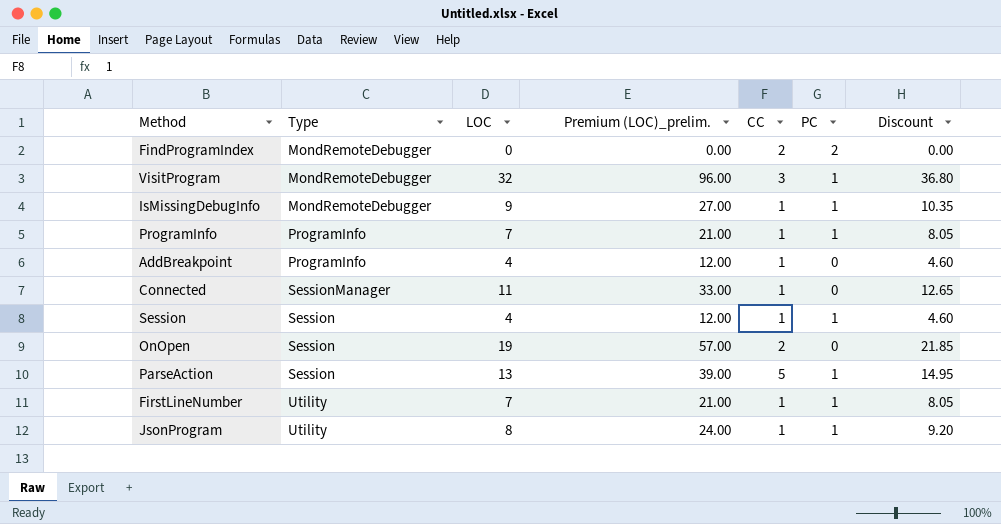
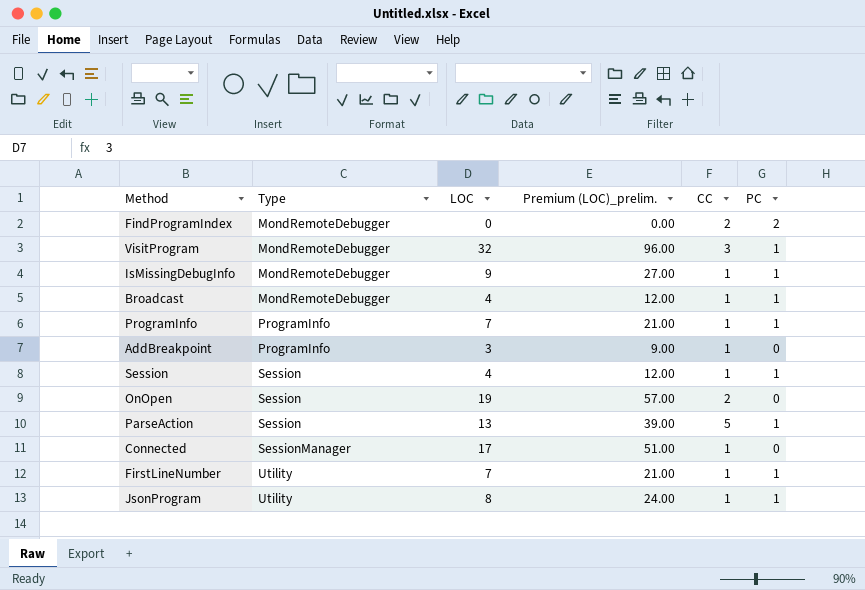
row order: none -> Type ascending
column Discount | formula: [LOC] * 1.15 -> none
row Broadcast: none -> MondRemoteDebugger | 4 | 12.00 | 1 | 1
AddBreakpoint | LOC: 4 -> 3
AddBreakpoint | Premium (LOC)_prelim.: 12.00 -> 9.00
Connected | LOC: 11 -> 17
Connected | Premium (LOC)_prelim.: 33.00 -> 51.00

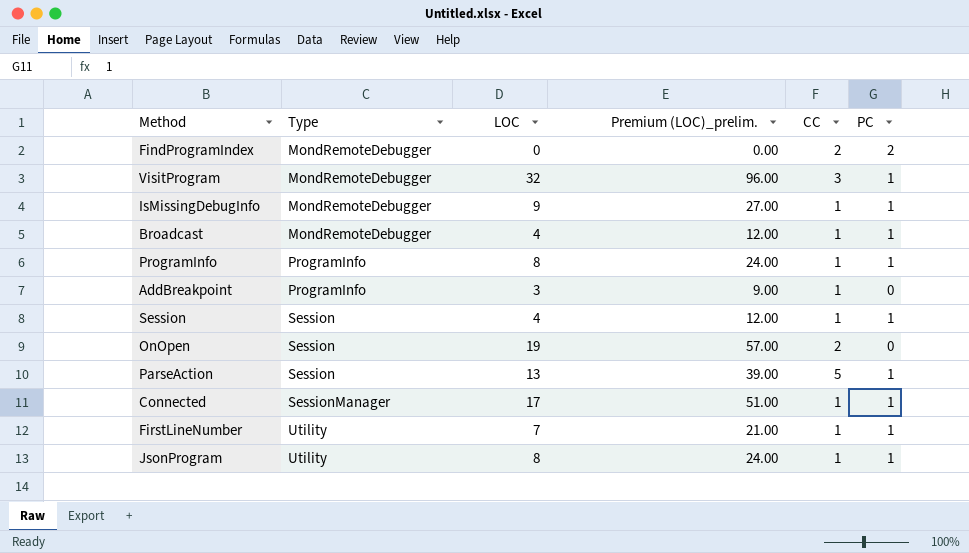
ProgramInfo | LOC: 7 -> 8
ProgramInfo | Premium (LOC)_prelim.: 21.00 -> 24.00
Connected | PC: 0 -> 1

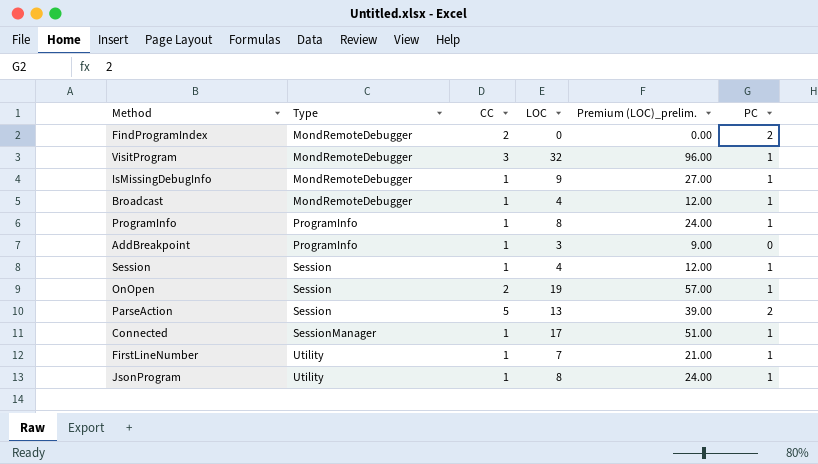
column CC | position: 5 -> 3
OnOpen | PC: 0 -> 1
ParseAction | PC: 1 -> 2

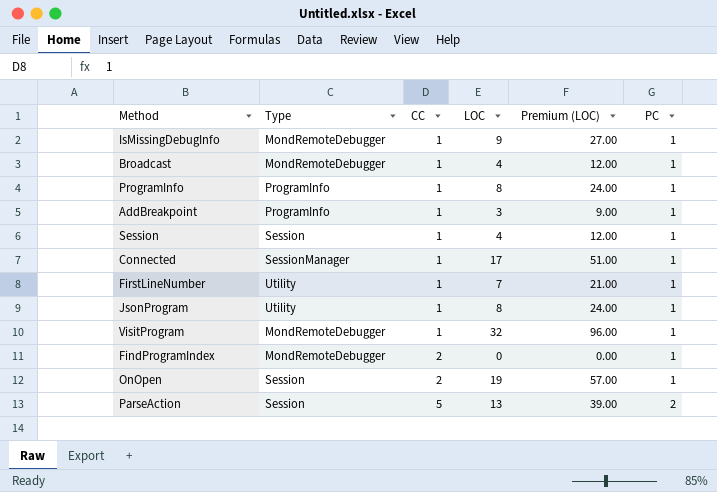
row order: Type ascending -> CC ascending
column name: Premium (LOC)_prelim. -> Premium (LOC)
AddBreakpoint | PC: 0 -> 1
VisitProgram | CC: 3 -> 1
FindProgramIndex | PC: 2 -> 1

